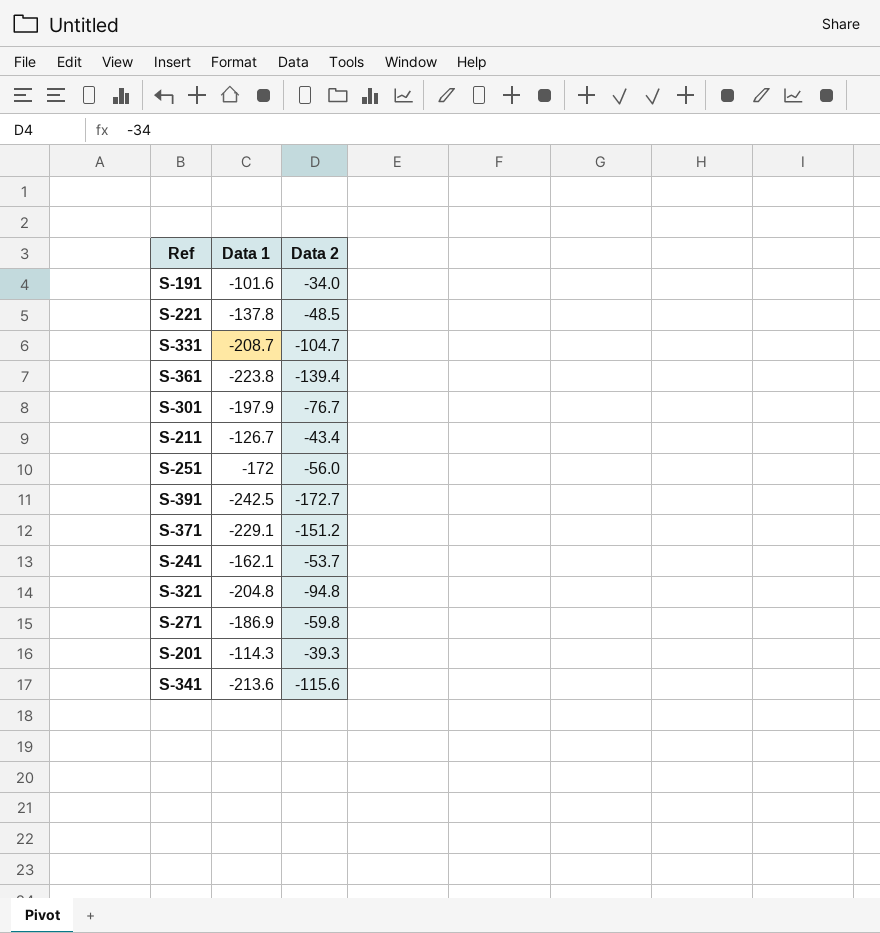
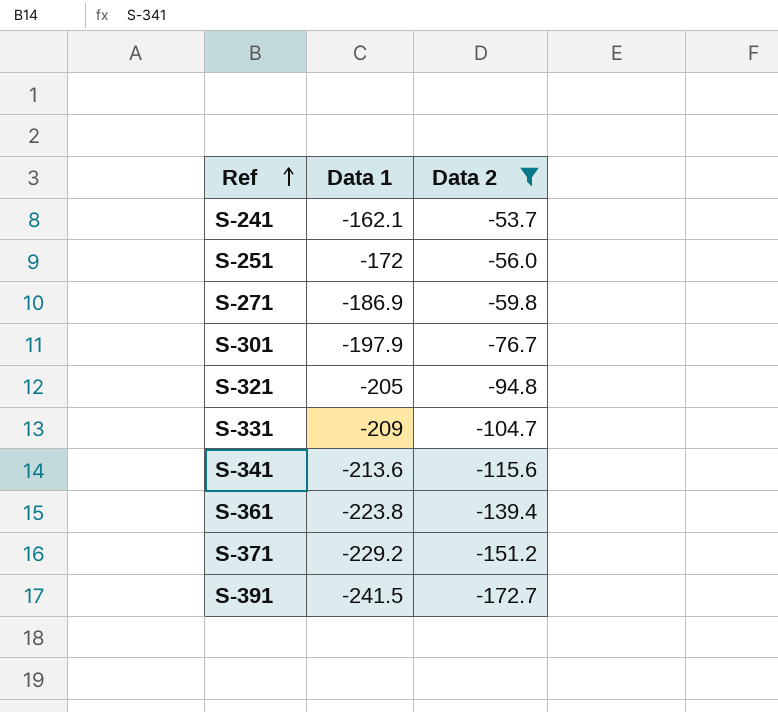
filter: none -> Data 2 <= -53.7
row order: none -> Ref ascending
S-321 | Data 1: -204.8 -> -205
S-331 | Data 1: -208.7 -> -209
S-371 | Data 1: -229.1 -> -229.2
S-391 | Data 1: -242.5 -> -241.5

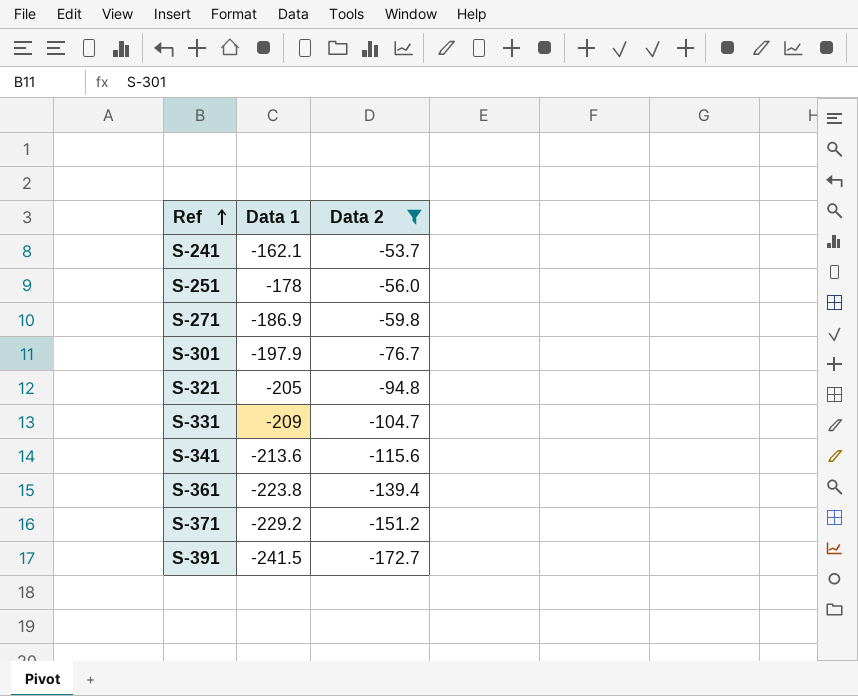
S-251 | Data 1: -172 -> -178

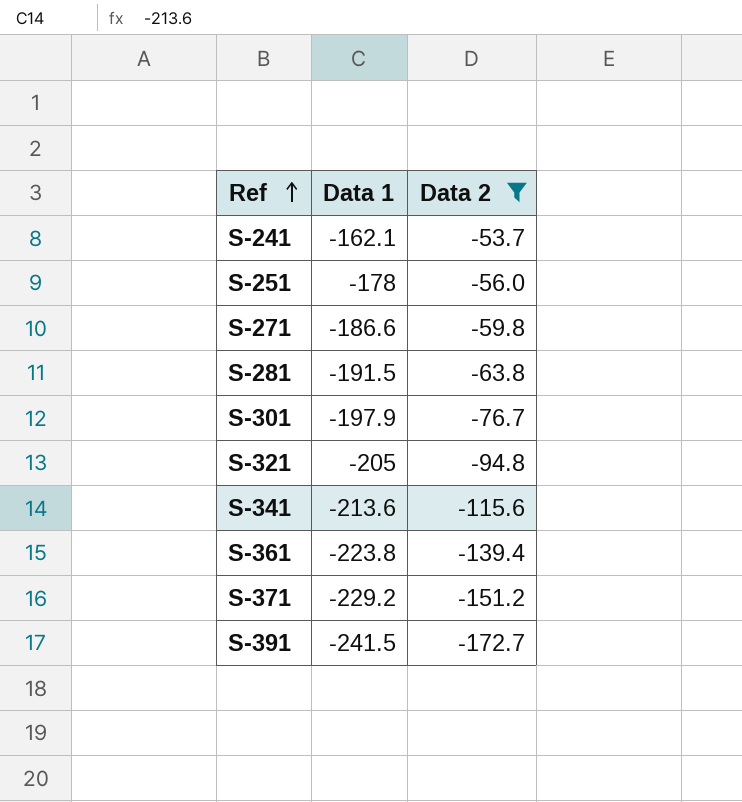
row S-331: -209 | -104.7 -> none
S-271 | Data 1: -186.9 -> -186.6
row S-281: none -> -191.5 | -63.8

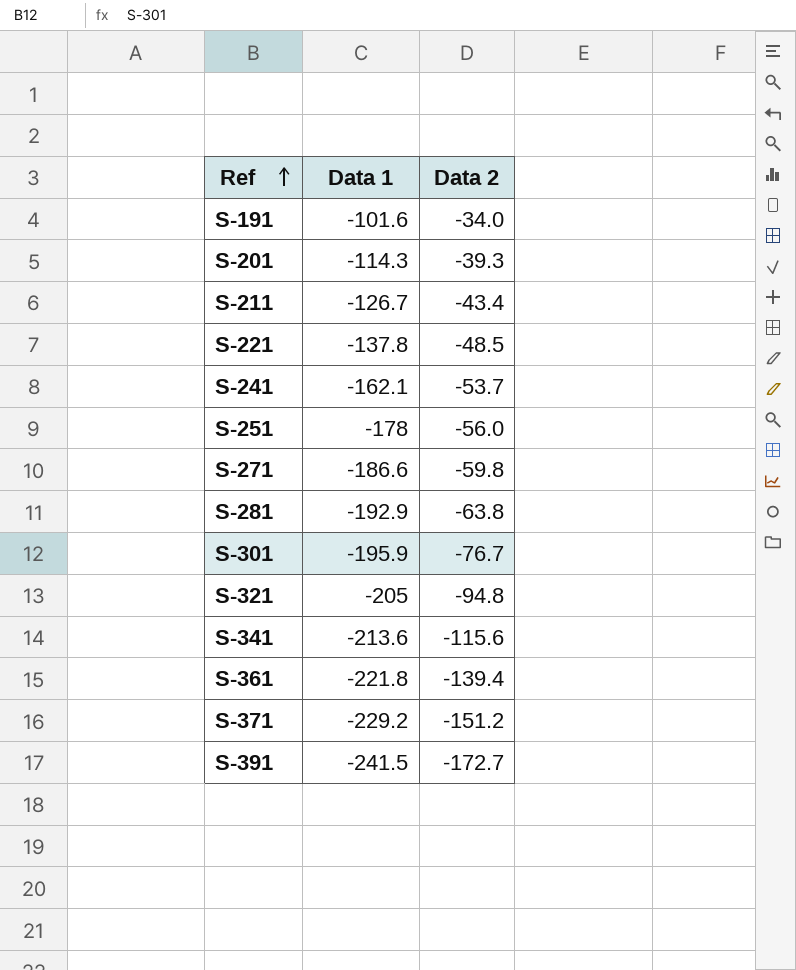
filter: Data 2 <= -53.7 -> none
S-281 | Data 1: -191.5 -> -192.9
S-301 | Data 1: -197.9 -> -195.9
S-361 | Data 1: -223.8 -> -221.8

